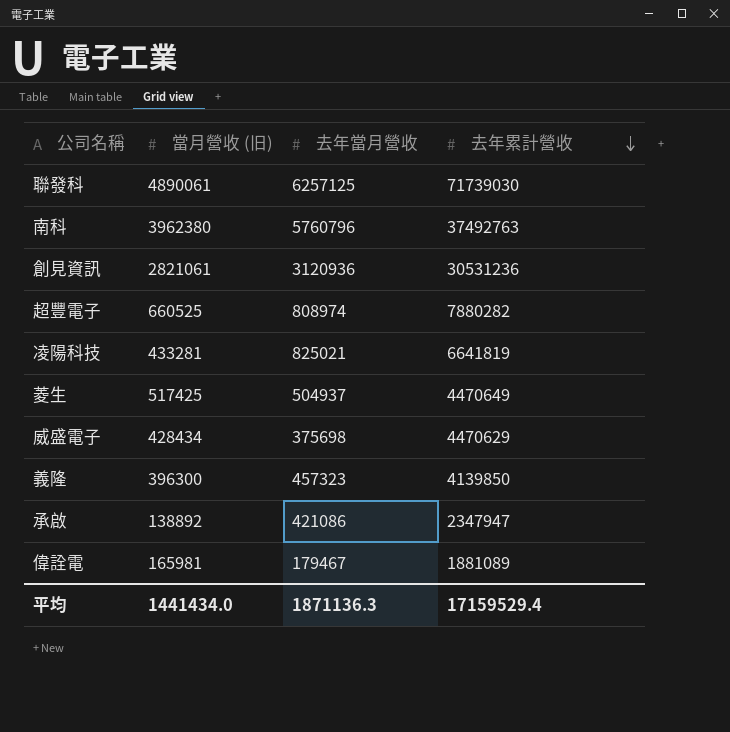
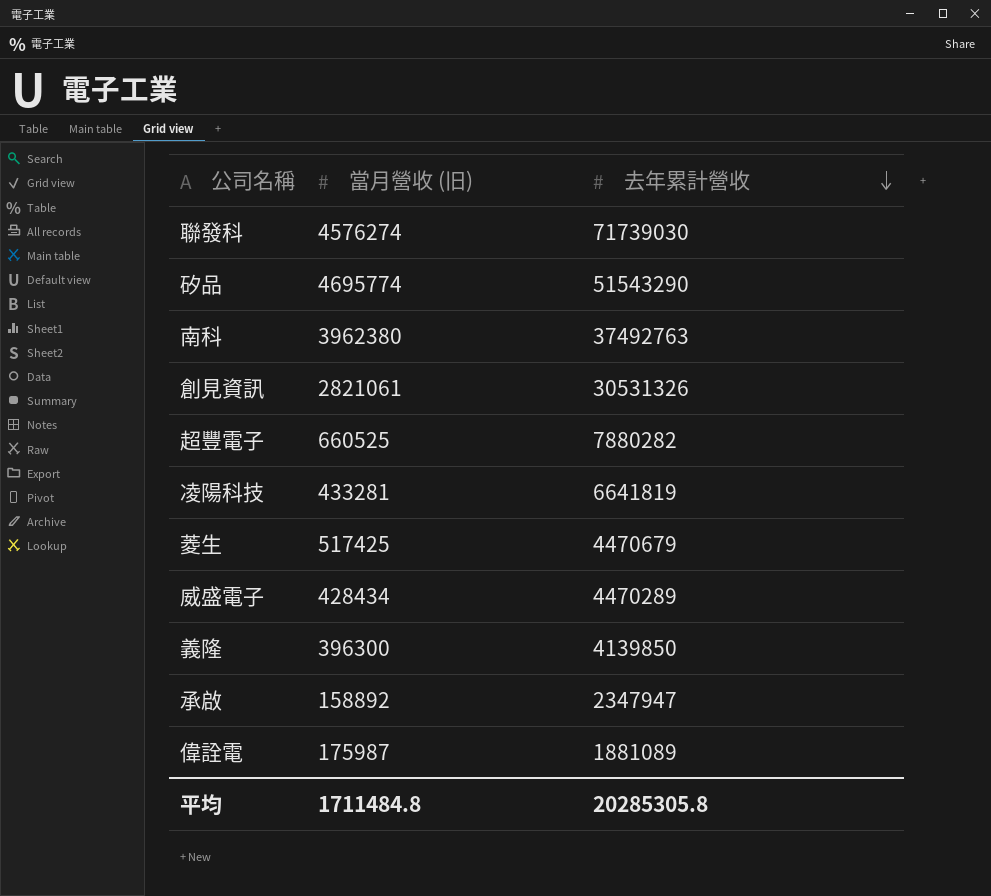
column 去年當月營收 | position: 3 -> none
聯發科 | 當月營收 (旧): 4890061 -> 4576274
row 矽品: none -> 4695774 | 51543290
創見資訊 | 去年累計營收: 30531236 -> 30531326
菱生 | 去年累計營收: 4470649 -> 4470679
威盛電子 | 去年累計營收: 4470629 -> 4470289
承啟 | 當月營收 (旧): 138892 -> 158892
偉詮電 | 當月營收 (旧): 165981 -> 175987
平均 | 當月營收 (旧): 1441434.0 -> 1711484.8
平均 | 去年累計營收: 17159529.4 -> 20285305.8

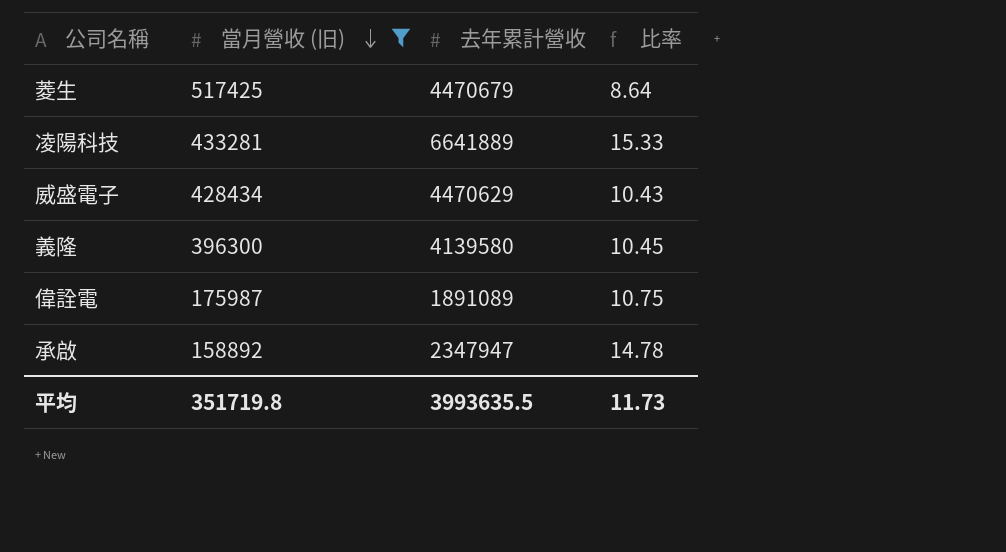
filter: none -> 當月營收 (旧) <= 517425
row order: 去年累計營收 descending -> 當月營收 (旧) descending
column 比率 | formula: none -> [去年累計營收] / [當月營收 (旧)]
凌陽科技 | 去年累計營收: 6641819 -> 6641889
威盛電子 | 去年累計營收: 4470289 -> 4470629
義隆 | 去年累計營收: 4139850 -> 4139580
偉詮電 | 去年累計營收: 1881089 -> 1891089
平均 | 當月營收 (旧): 1711484.8 -> 351719.8
平均 | 去年累計營收: 20285305.8 -> 3993635.5

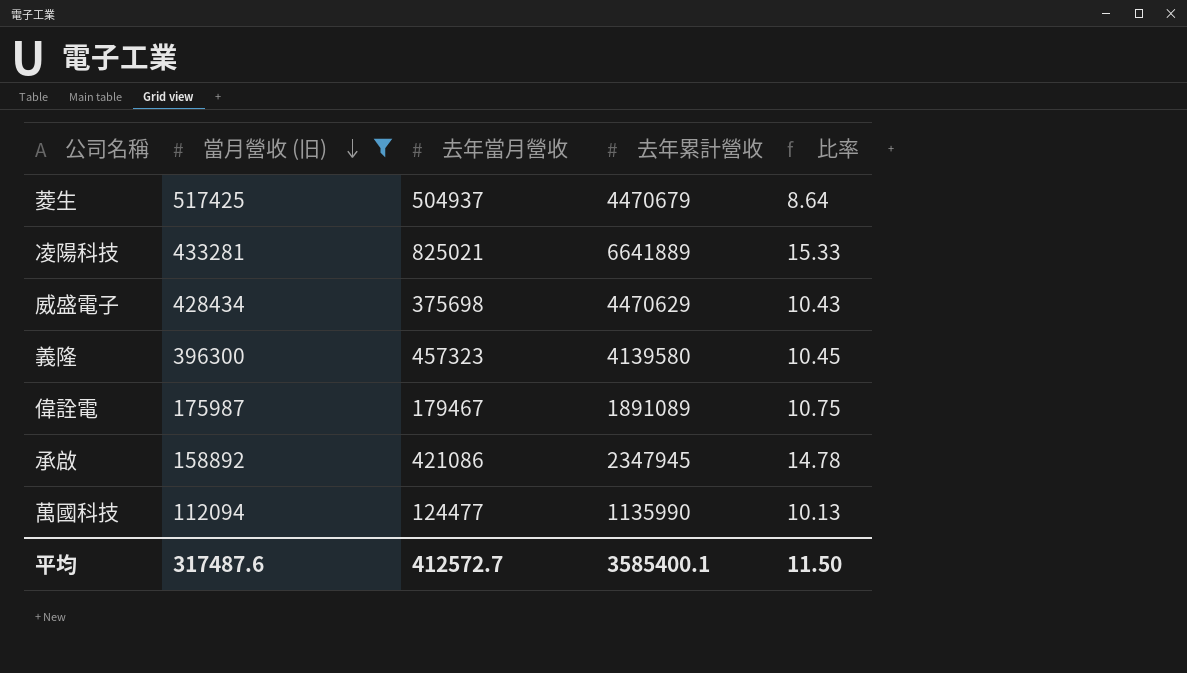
column 去年當月營收 | position: none -> 3
承啟 | 去年累計營收: 2347947 -> 2347945
row 萬國科技: none -> 112094 | 124477 | 1135990 | 10.13
平均 | 當月營收 (旧): 351719.8 -> 317487.6
平均 | 去年累計營收: 3993635.5 -> 3585400.1
平均 | 比率: 11.73 -> 11.50

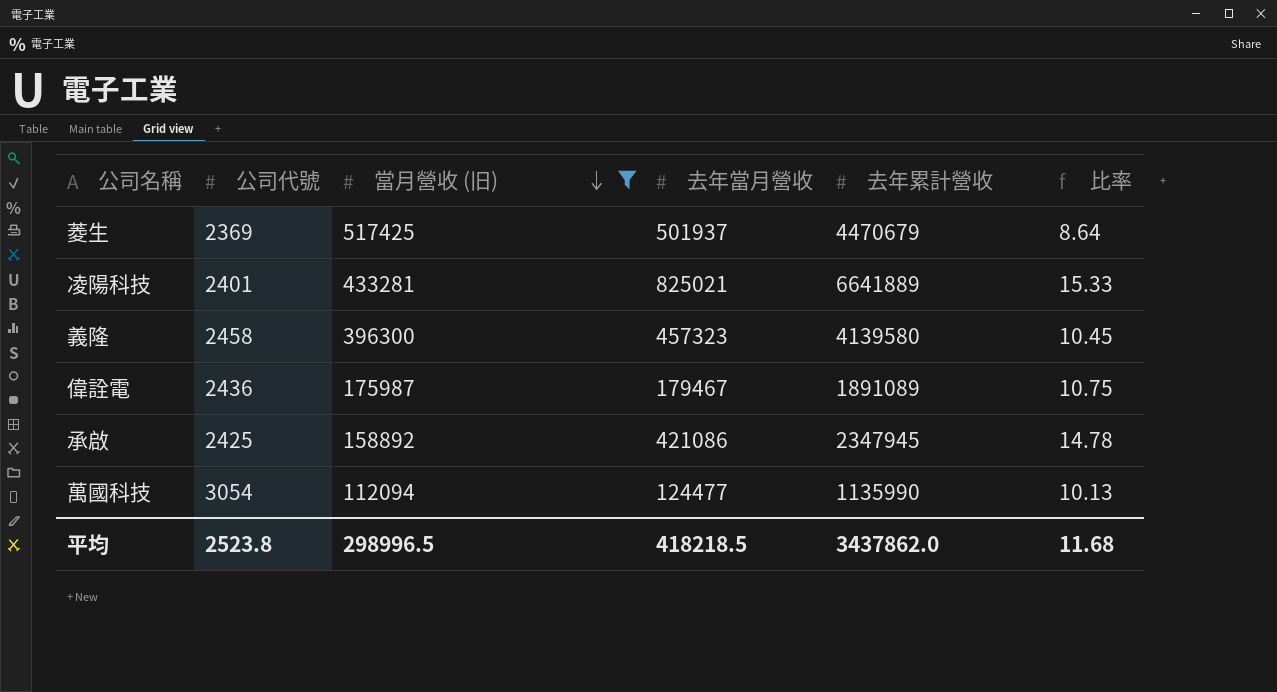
column 公司代號 | position: none -> 2
row 威盛電子: 428434 | 375698 | 4470629 | 10.43 -> none
菱生 | 去年當月營收: 504937 -> 501937
平均 | 當月營收 (旧): 317487.6 -> 298996.5
平均 | 去年當月營收: 412572.7 -> 418218.5
平均 | 去年累計營收: 3585400.1 -> 3437862.0
平均 | 比率: 11.50 -> 11.68

